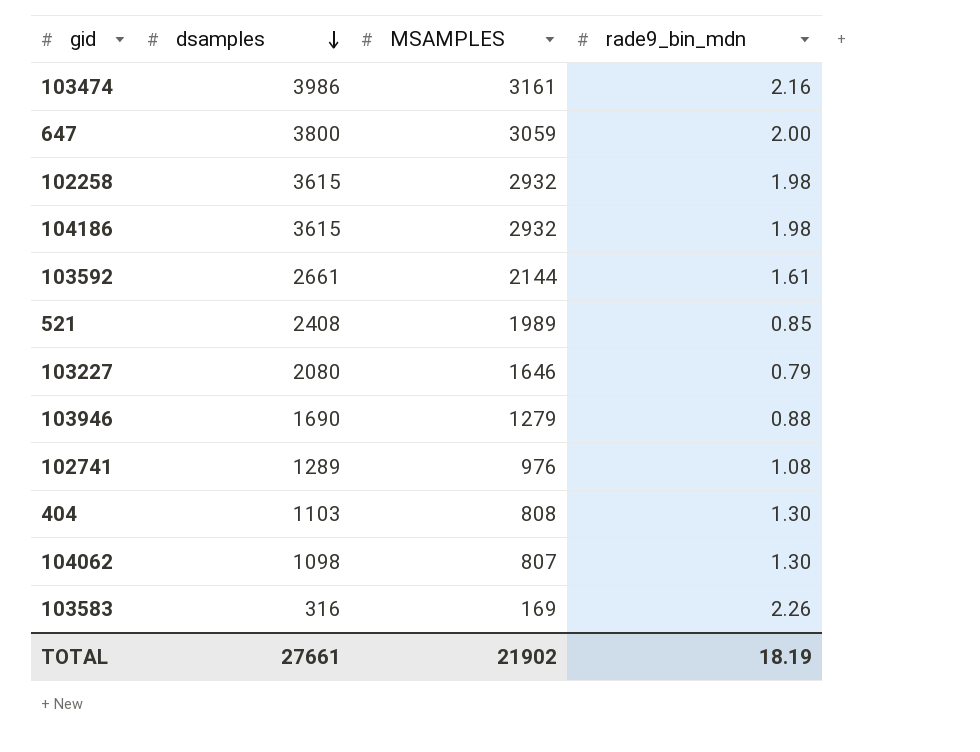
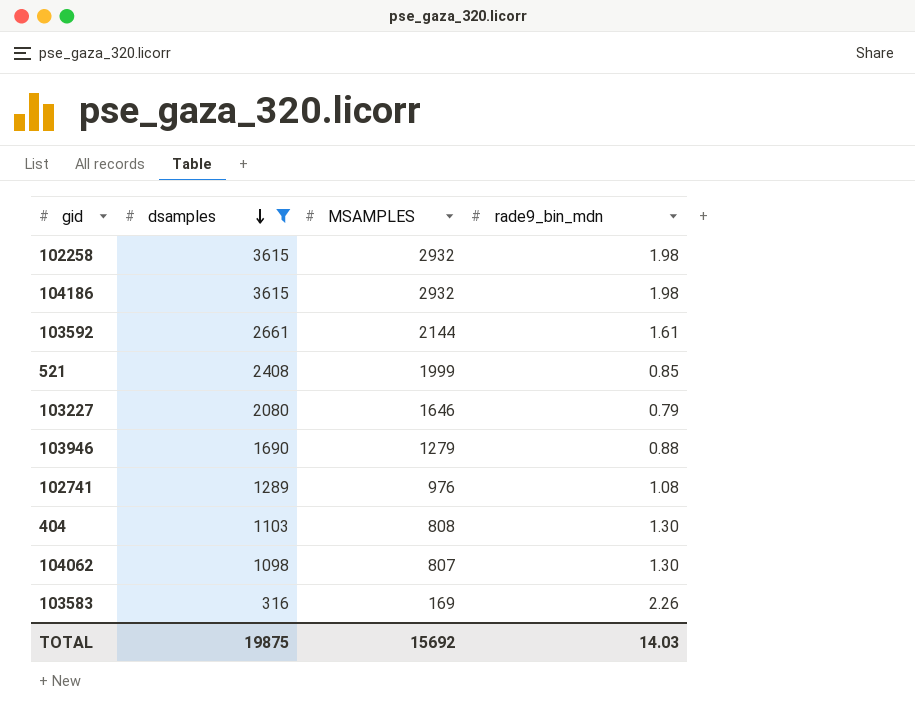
filter: none -> dsamples <= 3615
521 | MSAMPLES: 1989 -> 1999
TOTAL | dsamples: 27661 -> 19875
TOTAL | MSAMPLES: 21902 -> 15692
TOTAL | rade9_bin_mdn: 18.19 -> 14.03

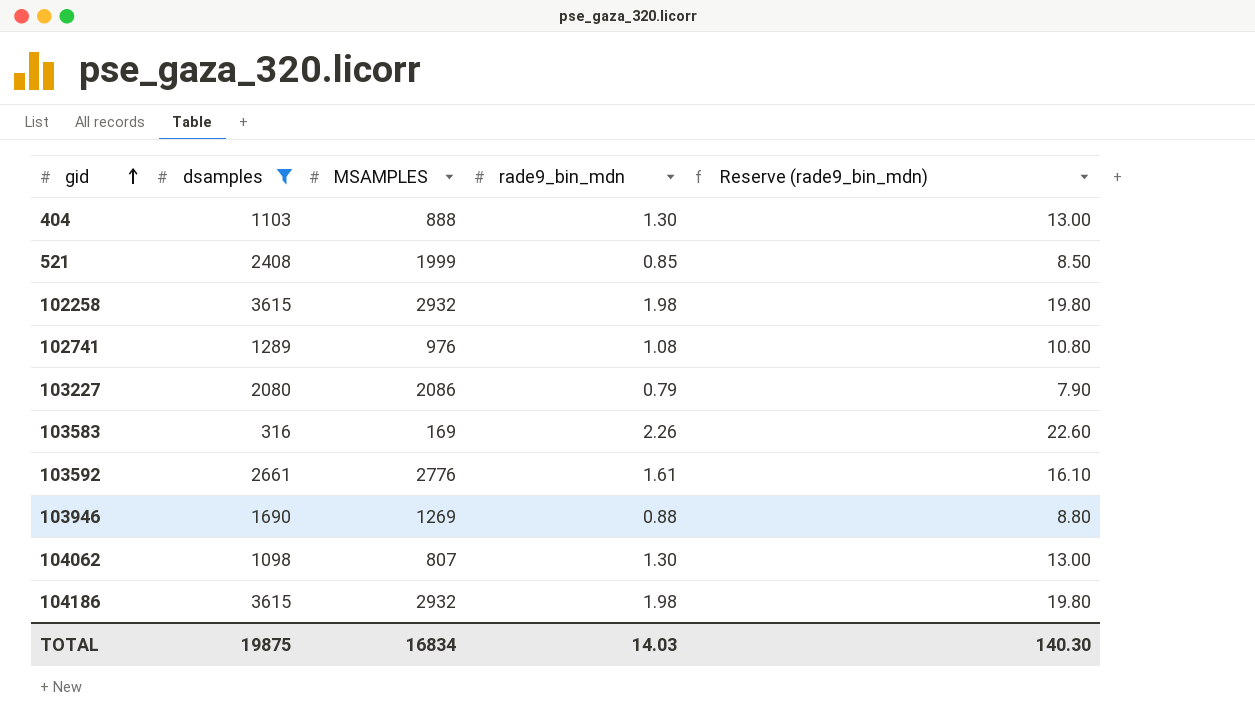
row order: dsamples descending -> gid ascending
column Reserve (rade9_bin_mdn) | formula: none -> [rade9_bin_mdn] * 10
404 | MSAMPLES: 808 -> 888
103227 | MSAMPLES: 1646 -> 2086
103592 | MSAMPLES: 2144 -> 2776
103946 | MSAMPLES: 1279 -> 1269
TOTAL | MSAMPLES: 15692 -> 16834

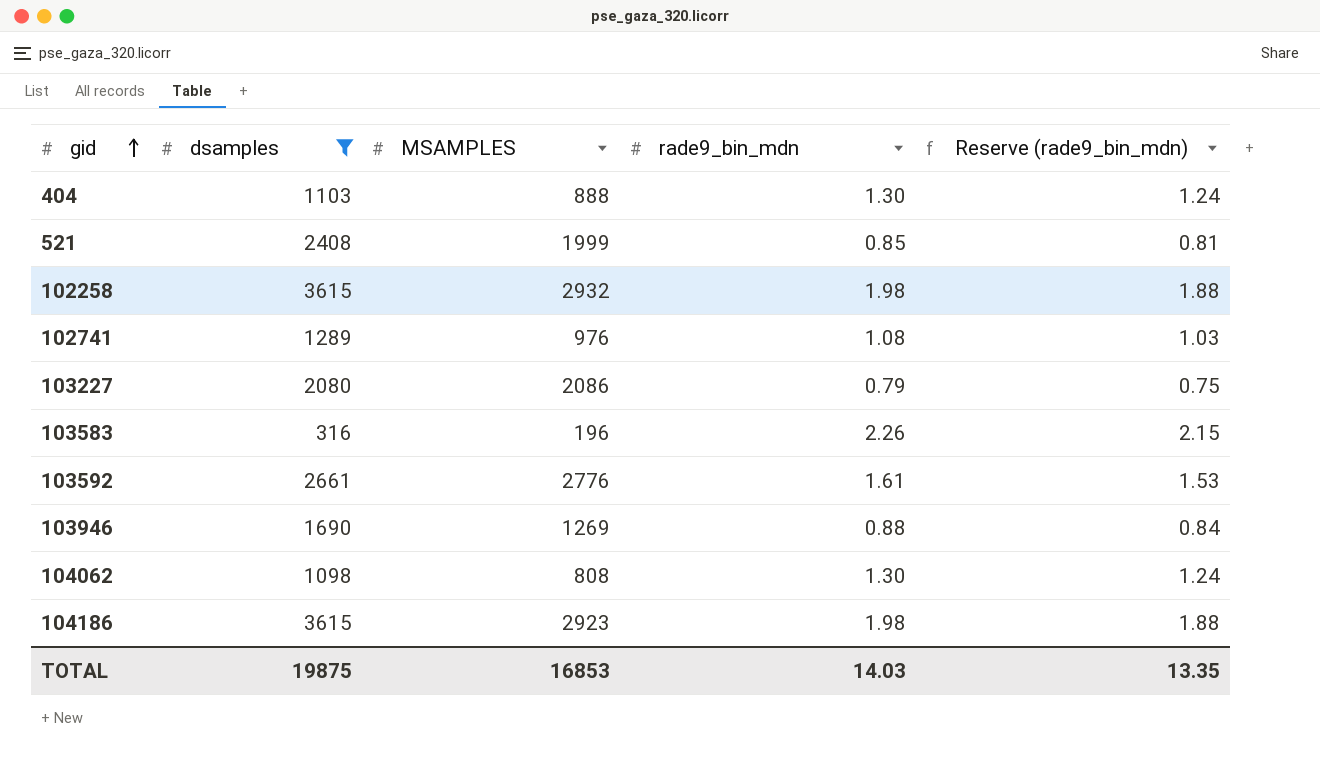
column Reserve (rade9_bin_mdn) | formula: [rade9_bin_mdn] * 10 -> [rade9_bin_mdn] * 0.95
103583 | MSAMPLES: 169 -> 196
104062 | MSAMPLES: 807 -> 808
104186 | MSAMPLES: 2932 -> 2923
TOTAL | MSAMPLES: 16834 -> 16853
TOTAL | Reserve (rade9_bin_mdn): 140.30 -> 13.35

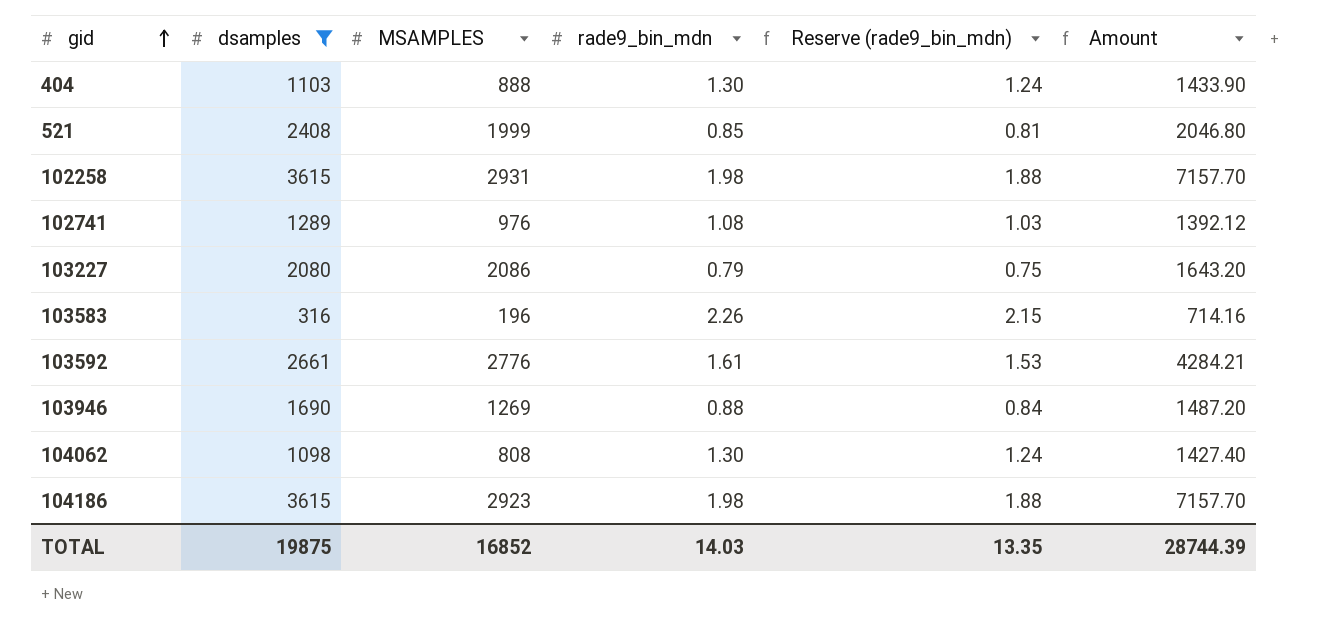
column Amount | formula: none -> [dsamples] * [rade9_bin_mdn]
102258 | MSAMPLES: 2932 -> 2931
TOTAL | MSAMPLES: 16853 -> 16852

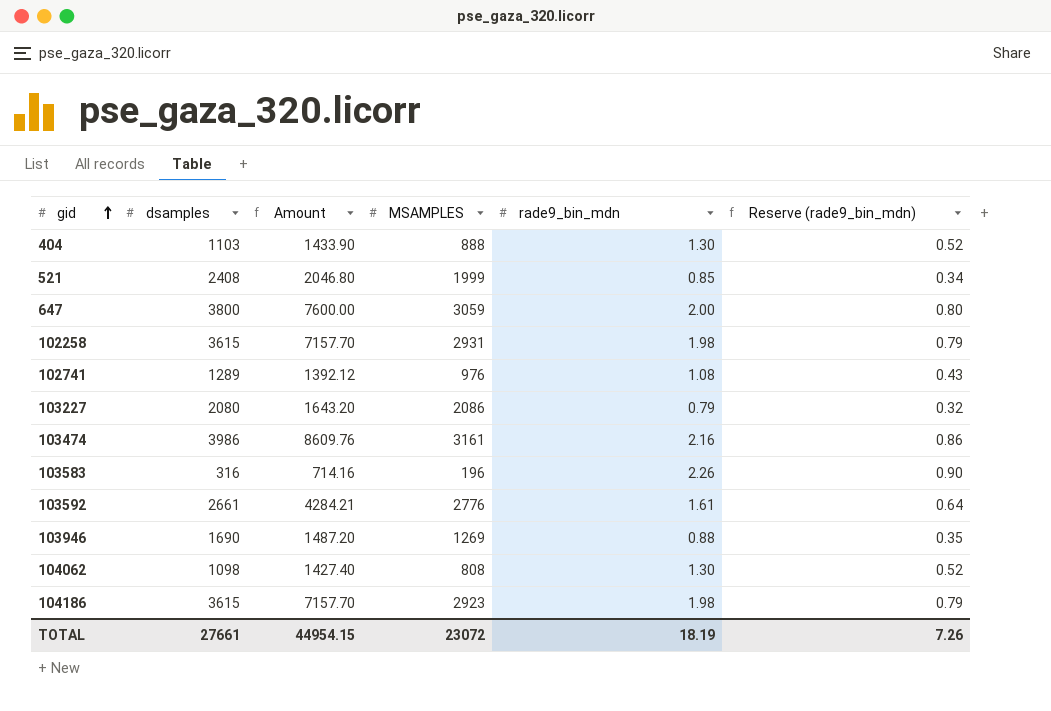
filter: dsamples <= 3615 -> none
column Amount | position: 6 -> 3
column Reserve (rade9_bin_mdn) | formula: [rade9_bin_mdn] * 0.95 -> [rade9_bin_mdn] * 0.4
TOTAL | dsamples: 19875 -> 27661
TOTAL | Amount: 28744.39 -> 44954.15
TOTAL | MSAMPLES: 16852 -> 23072
TOTAL | rade9_bin_mdn: 14.03 -> 18.19
TOTAL | Reserve (rade9_bin_mdn): 13.35 -> 7.26

